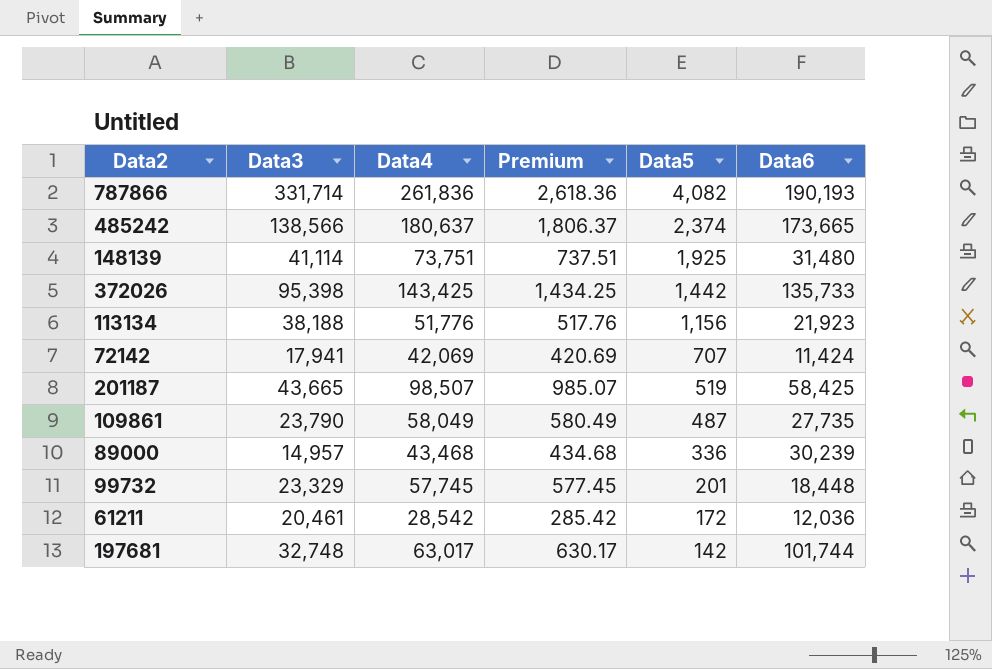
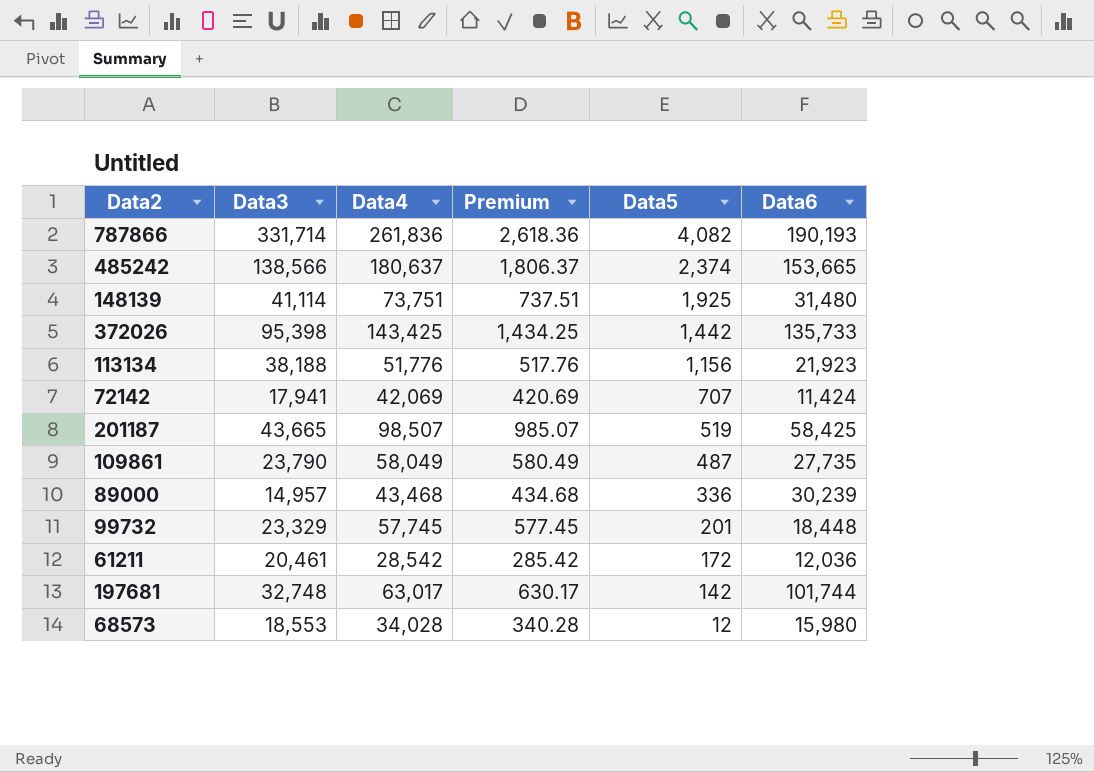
485242 | Data6: 173,665 -> 153,665
row 68573: none -> 18,553 | 34,028 | 340.28 | 12 | 15,980

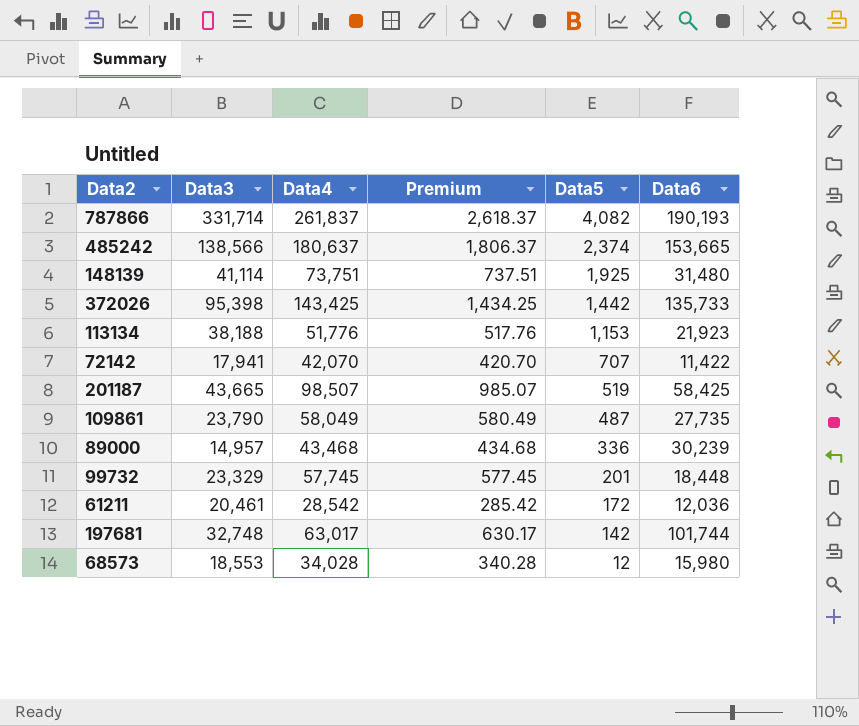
787866 | Data4: 261,836 -> 261,837
787866 | Premium: 2,618.36 -> 2,618.37
113134 | Data5: 1,156 -> 1,153
72142 | Data4: 42,069 -> 42,070
72142 | Premium: 420.69 -> 420.70
72142 | Data6: 11,424 -> 11,422

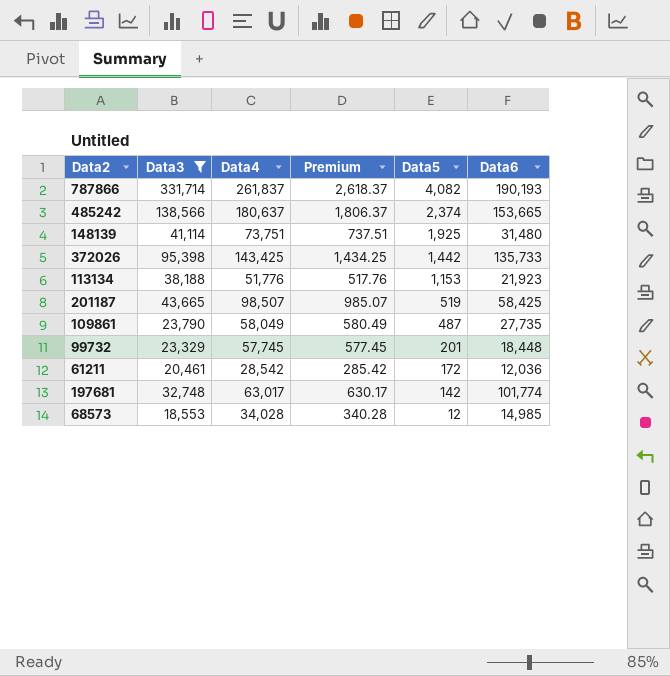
filter: none -> Data3 >= 18,553
197681 | Data6: 101,744 -> 101,774
68573 | Data6: 15,980 -> 14,985

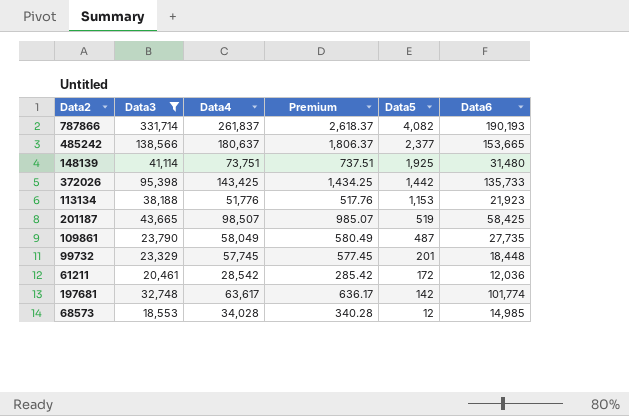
485242 | Data5: 2,374 -> 2,377
197681 | Data4: 63,017 -> 63,617
197681 | Premium: 630.17 -> 636.17

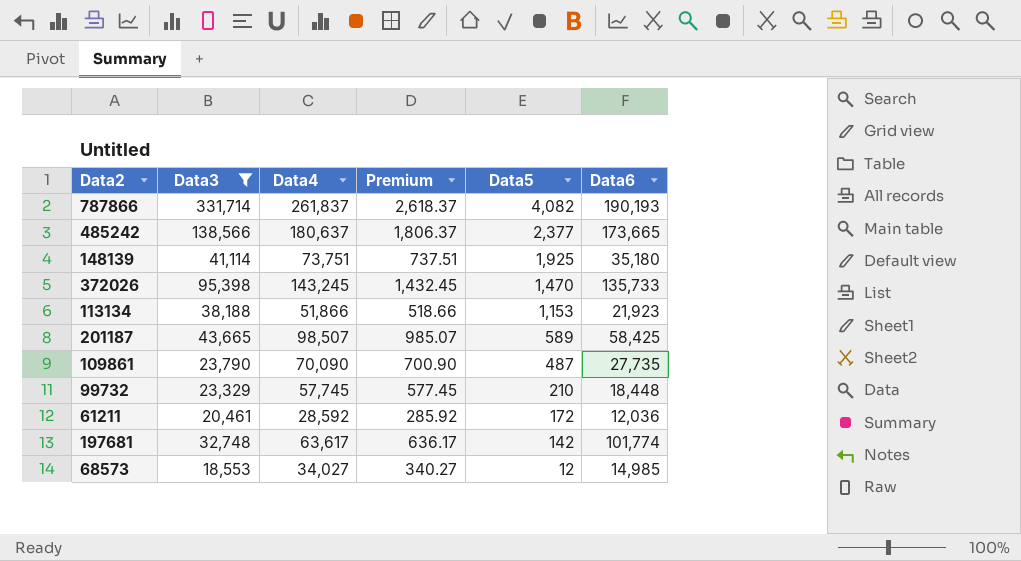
485242 | Data6: 153,665 -> 173,665
148139 | Data6: 31,480 -> 35,180
372026 | Data4: 143,425 -> 143,245
372026 | Premium: 1,434.25 -> 1,432.45
372026 | Data5: 1,442 -> 1,470
113134 | Data4: 51,776 -> 51,866
113134 | Premium: 517.76 -> 518.66
201187 | Data5: 519 -> 589
109861 | Data4: 58,049 -> 70,090
109861 | Premium: 580.49 -> 700.90
99732 | Data5: 201 -> 210
61211 | Data4: 28,542 -> 28,592
61211 | Premium: 285.42 -> 285.92
68573 | Data4: 34,028 -> 34,027
68573 | Premium: 340.28 -> 340.27

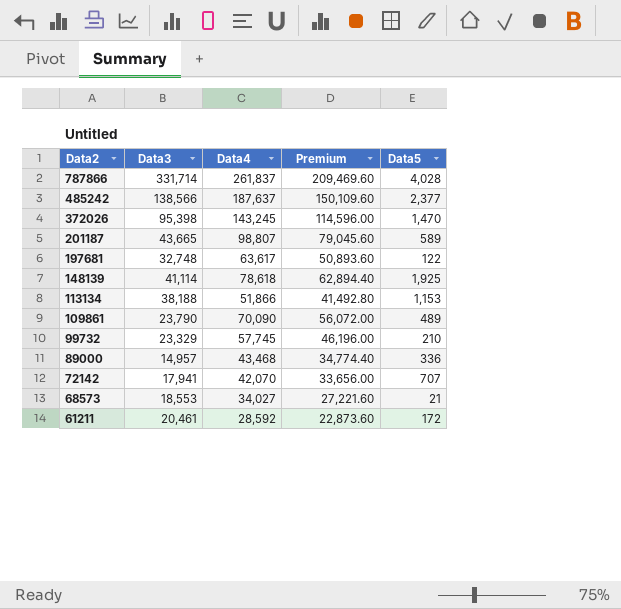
filter: Data3 >= 18,553 -> none
row order: Data5 descending -> Data2 descending
column Data6 | position: 6 -> none
column Premium | formula: [Data4] * 0.01 -> [Data4] * 0.8
787866 | Data5: 4,082 -> 4,028
485242 | Data4: 180,637 -> 187,637
201187 | Data4: 98,507 -> 98,807
197681 | Data5: 142 -> 122
148139 | Data4: 73,751 -> 78,618
109861 | Data5: 487 -> 489
68573 | Data5: 12 -> 21

